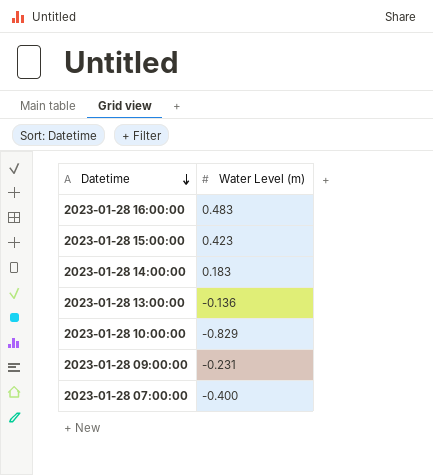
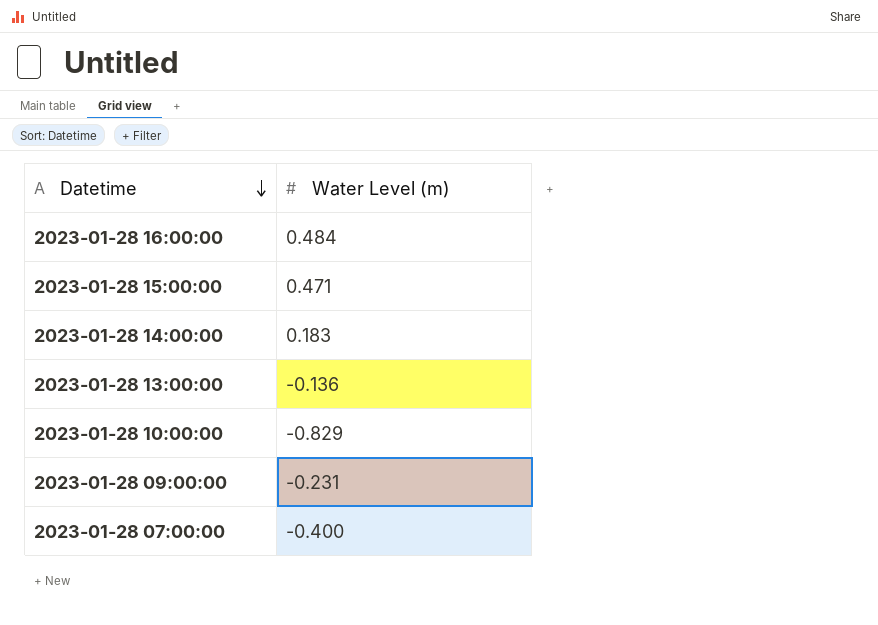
2023-01-28 16:00:00 | Water Level (m): 0.483 -> 0.484
2023-01-28 15:00:00 | Water Level (m): 0.423 -> 0.471

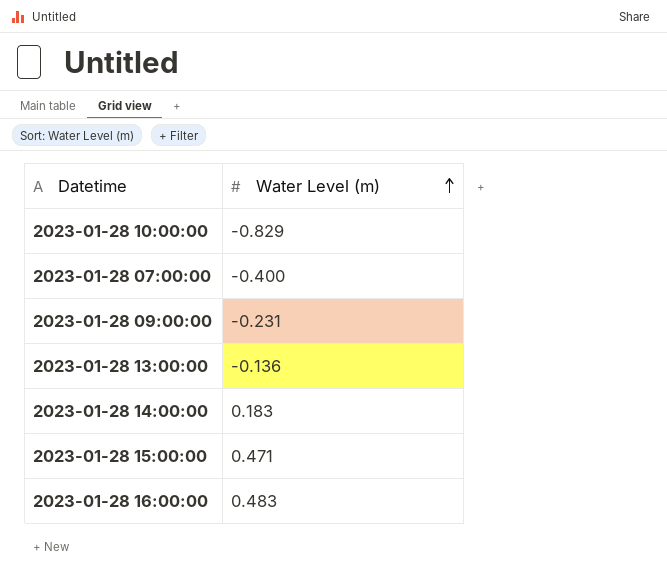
row order: Datetime descending -> Water Level (m) ascending
2023-01-28 16:00:00 | Water Level (m): 0.484 -> 0.483

